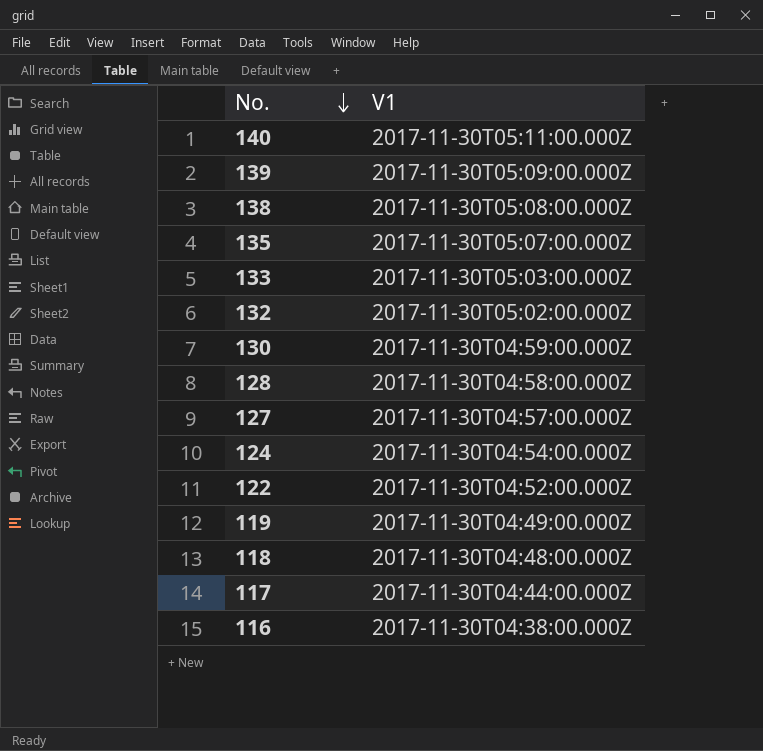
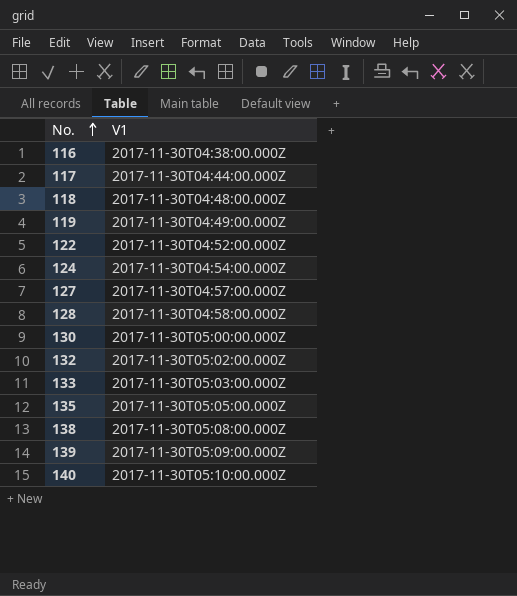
row order: No. descending -> No. ascending
130 | V1: 2017-11-30T04:59:00.000Z -> 2017-11-30T05:00:00.000Z
135 | V1: 2017-11-30T05:07:00.000Z -> 2017-11-30T05:05:00.000Z
140 | V1: 2017-11-30T05:11:00.000Z -> 2017-11-30T05:10:00.000Z

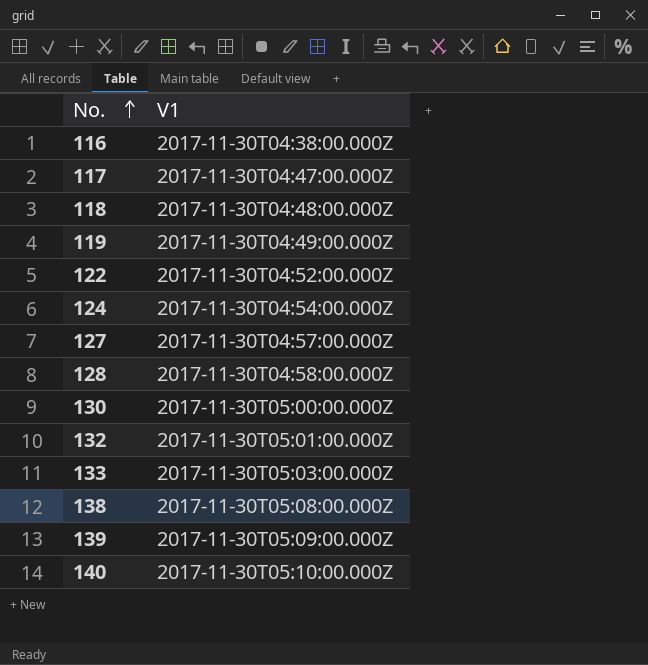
row 135: 2017-11-30T05:05:00.000Z -> none
117 | V1: 2017-11-30T04:44:00.000Z -> 2017-11-30T04:47:00.000Z
132 | V1: 2017-11-30T05:02:00.000Z -> 2017-11-30T05:01:00.000Z

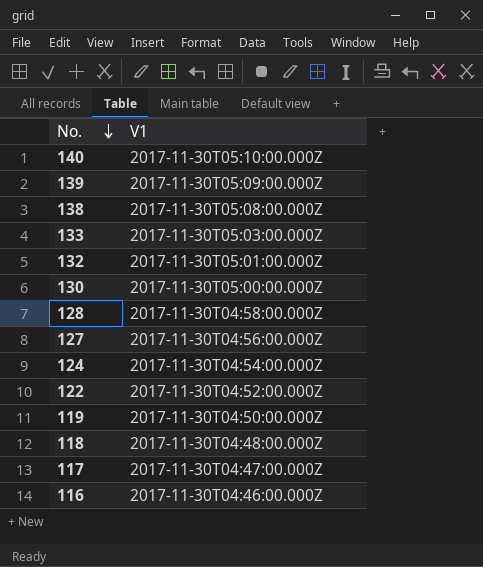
row order: No. ascending -> No. descending
127 | V1: 2017-11-30T04:57:00.000Z -> 2017-11-30T04:56:00.000Z
119 | V1: 2017-11-30T04:49:00.000Z -> 2017-11-30T04:50:00.000Z
116 | V1: 2017-11-30T04:38:00.000Z -> 2017-11-30T04:46:00.000Z

